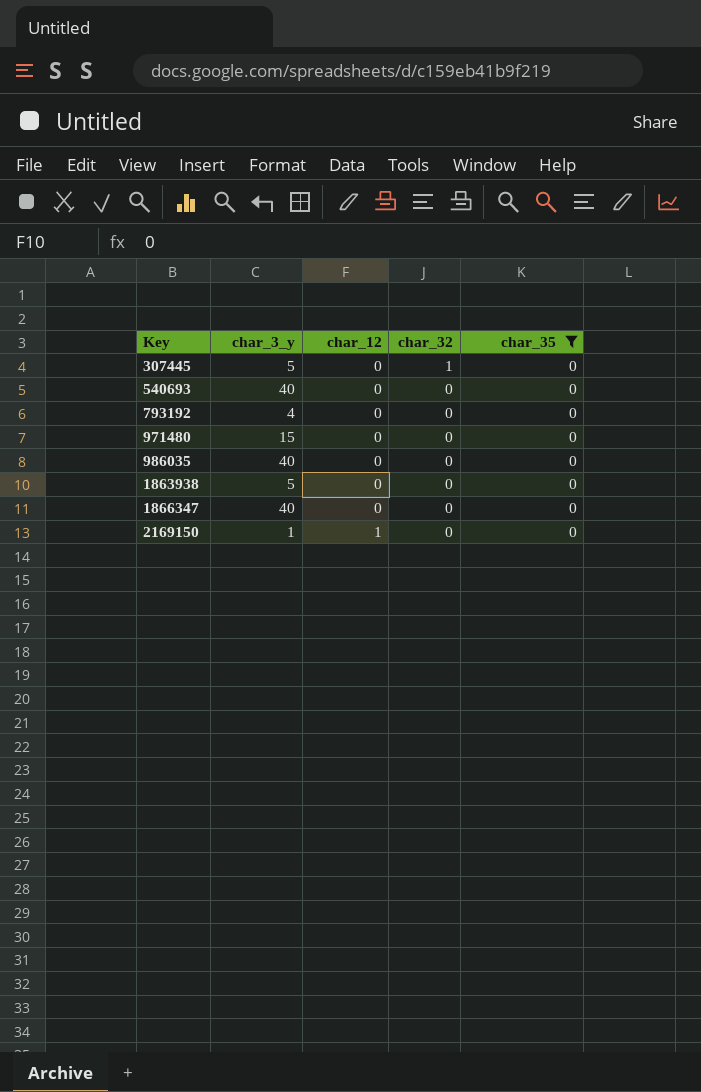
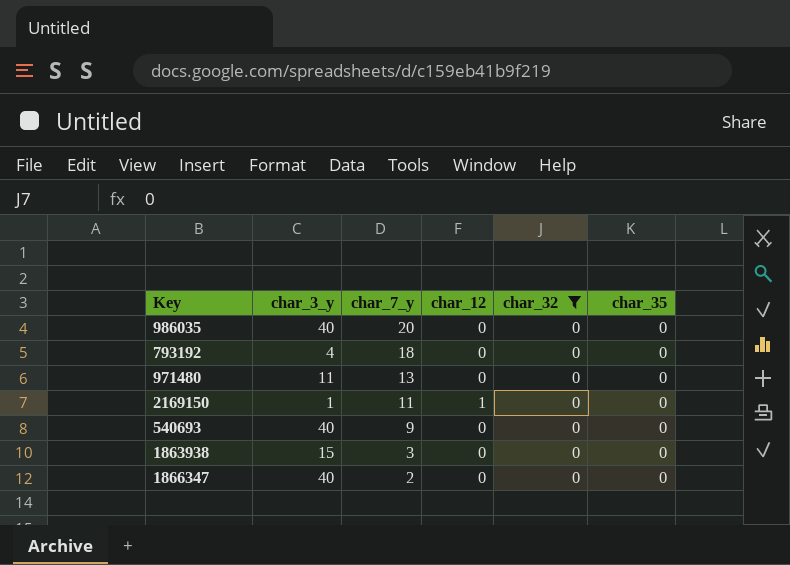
filter: char_35 = 0 -> char_32 = 0
row order: Key ascending -> char_7_y descending
column char_7_y | position: none -> 3
971480 | char_3_y: 15 -> 11
1863938 | char_3_y: 5 -> 15

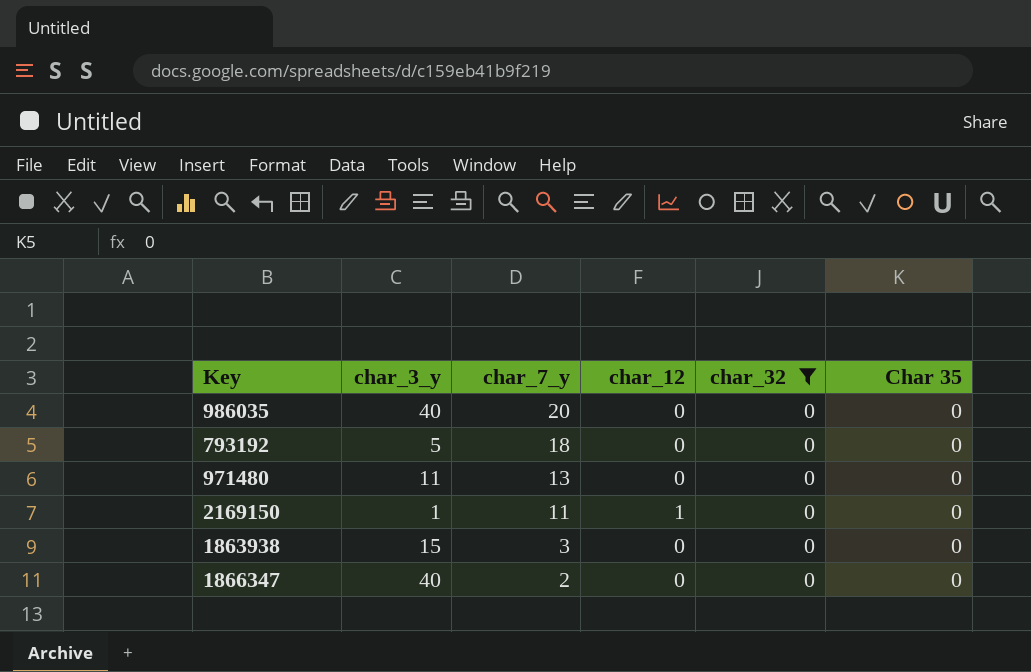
column name: char_35 -> Char 35
row 540693: 40 | 9 | 0 | 0 | 0 -> none
793192 | char_3_y: 4 -> 5

